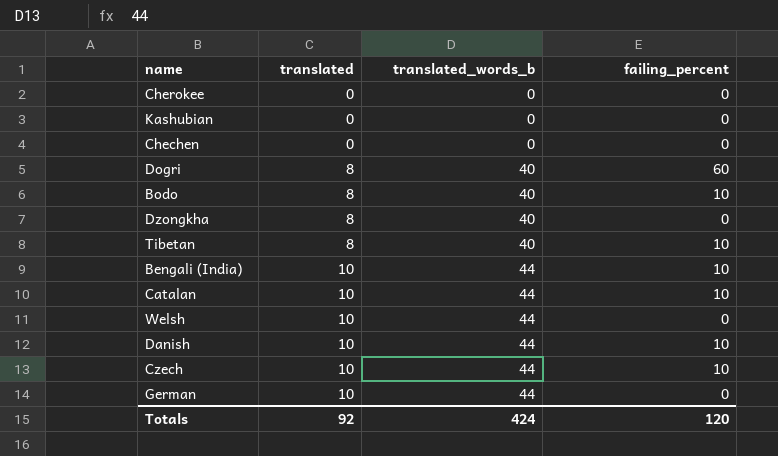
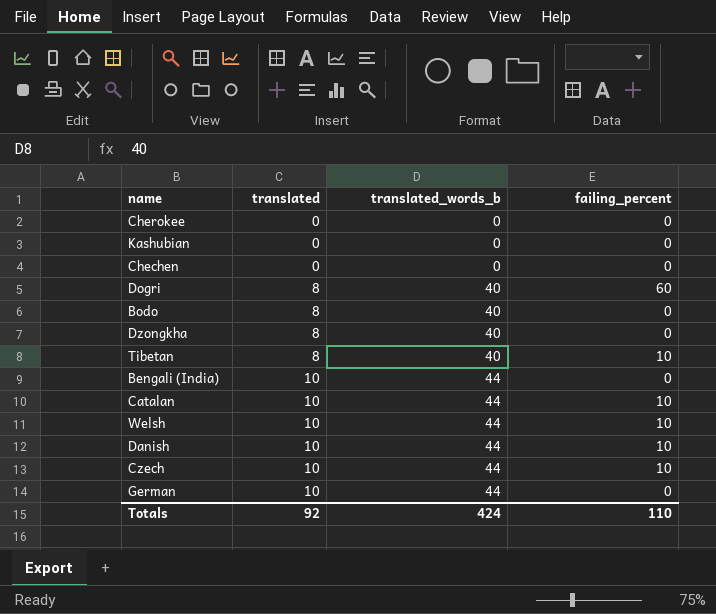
Bodo | failing_percent: 10 -> 0
Bengali (India) | failing_percent: 10 -> 0
Welsh | failing_percent: 0 -> 10
Totals | failing_percent: 120 -> 110

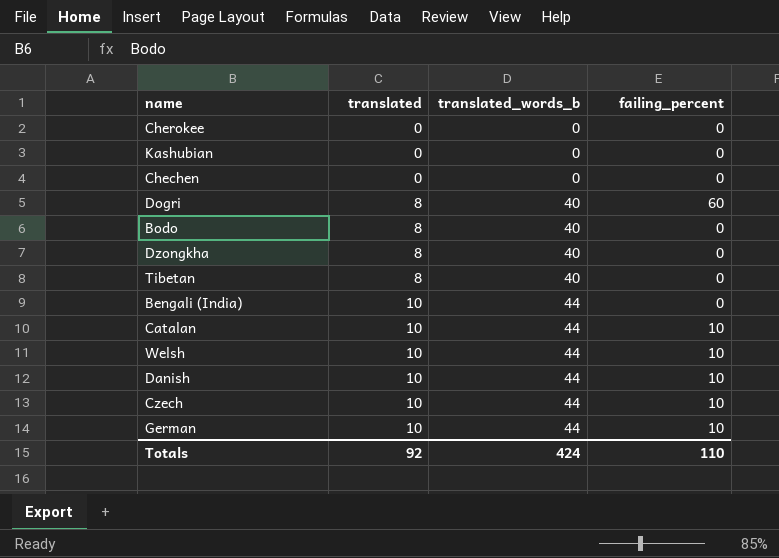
Tibetan | failing_percent: 10 -> 0
German | failing_percent: 0 -> 10

